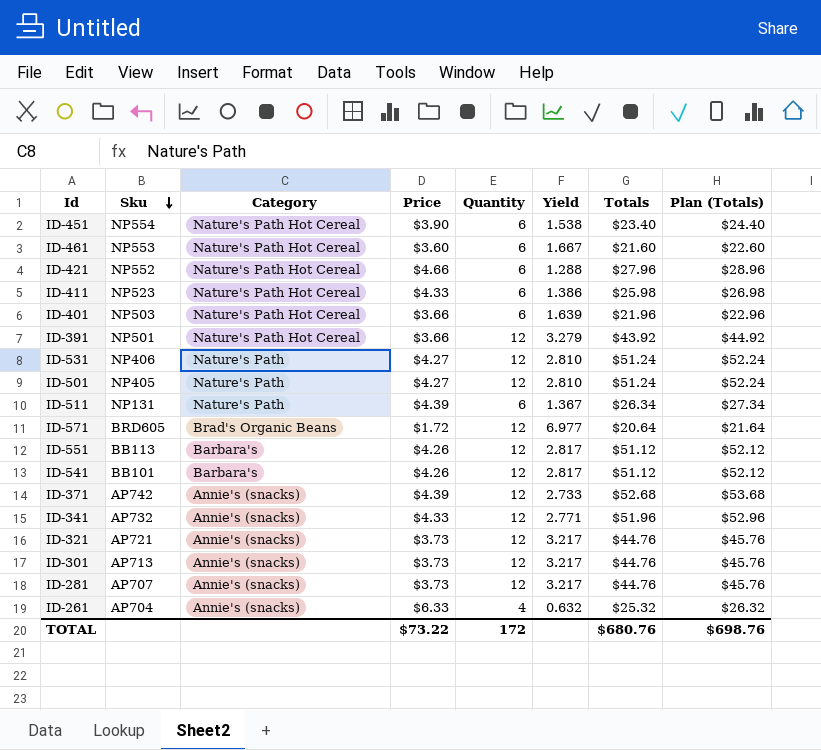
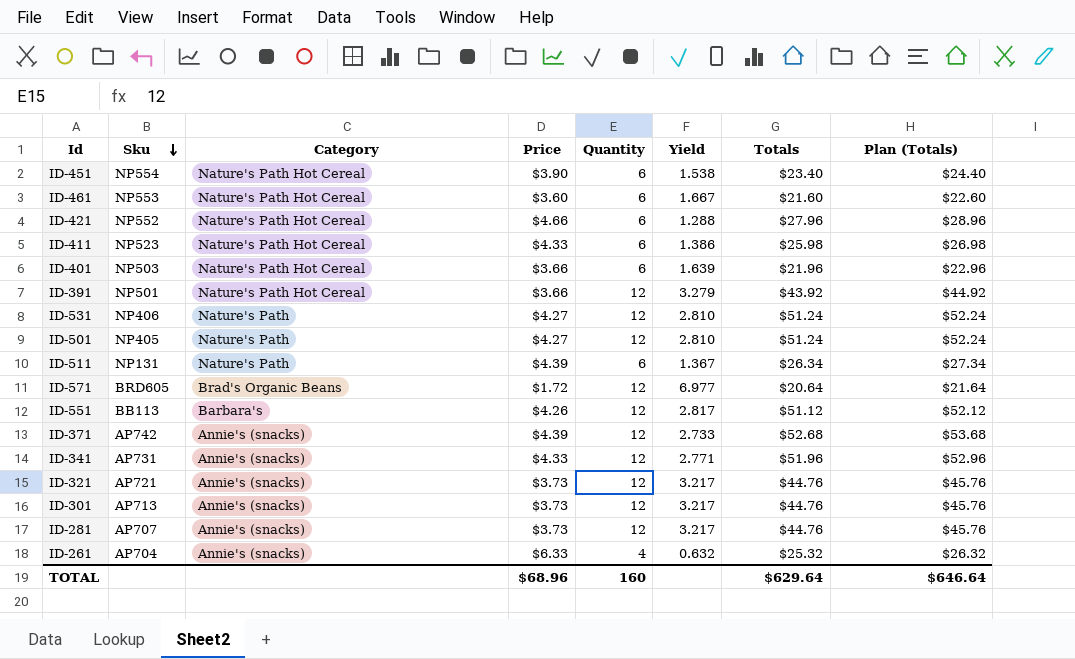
row ID-541: BB101 | Barbara's | $4.26 | 12 | 2.817 | $51.12 | $52.12 -> none
ID-341 | Sku: AP732 -> AP731
TOTAL | Price: $73.22 -> $68.96
TOTAL | Quantity: 172 -> 160
TOTAL | Totals: $680.76 -> $629.64
TOTAL | Plan (Totals): $698.76 -> $646.64

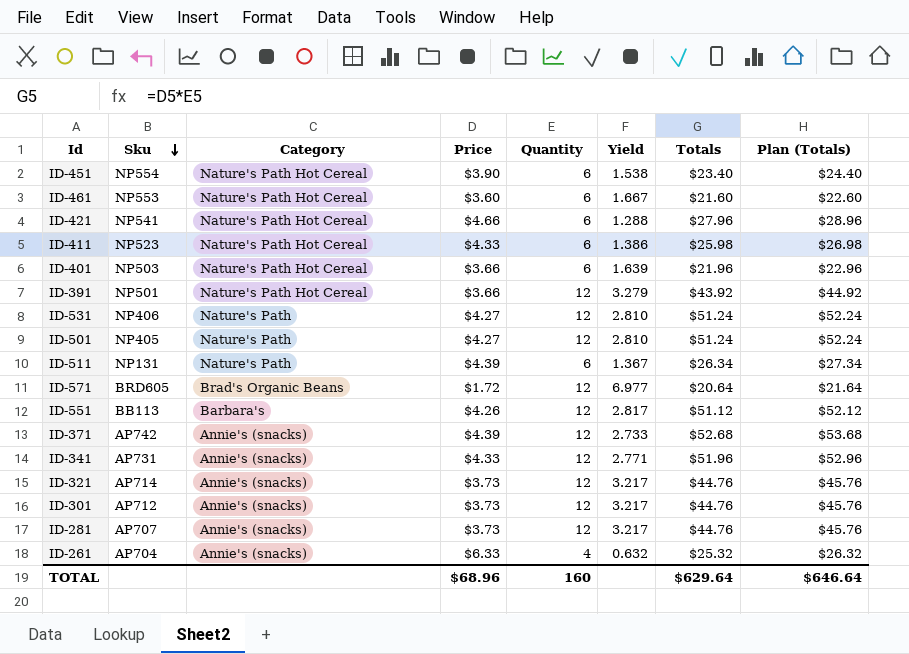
ID-421 | Sku: NP552 -> NP541
ID-321 | Sku: AP721 -> AP714
ID-301 | Sku: AP713 -> AP712

